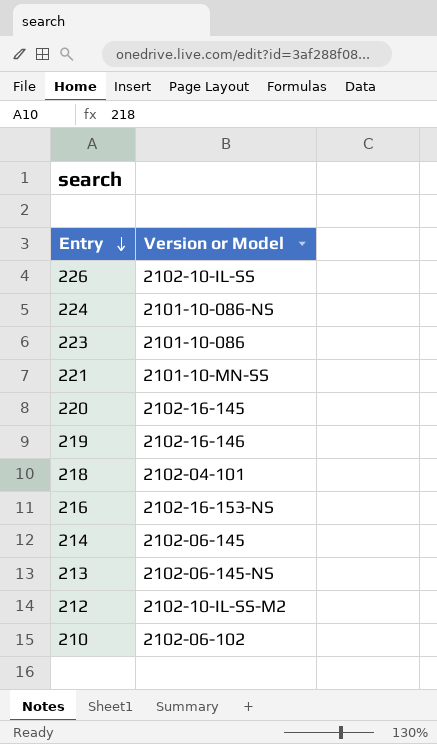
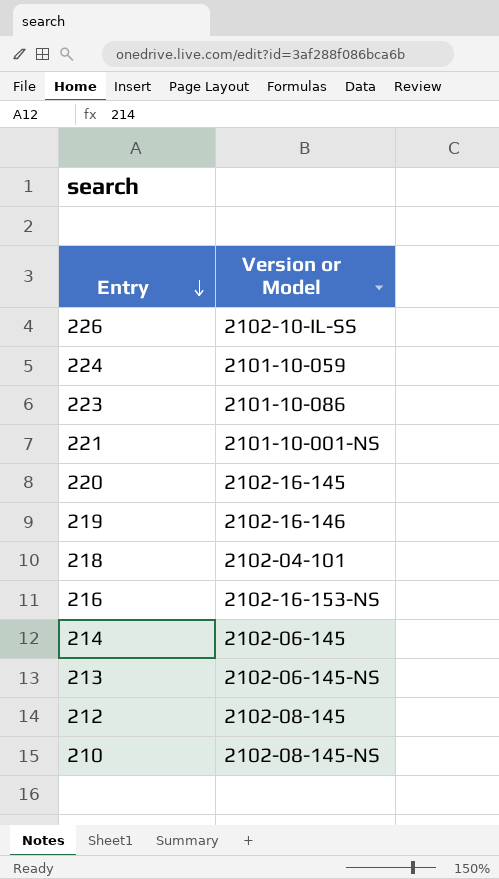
224 | Version or Model: 2101-10-086-NS -> 2101-10-059
221 | Version or Model: 2101-10-MN-SS -> 2101-10-001-NS
212 | Version or Model: 2102-10-IL-SS-M2 -> 2102-08-145
210 | Version or Model: 2102-06-102 -> 2102-08-145-NS

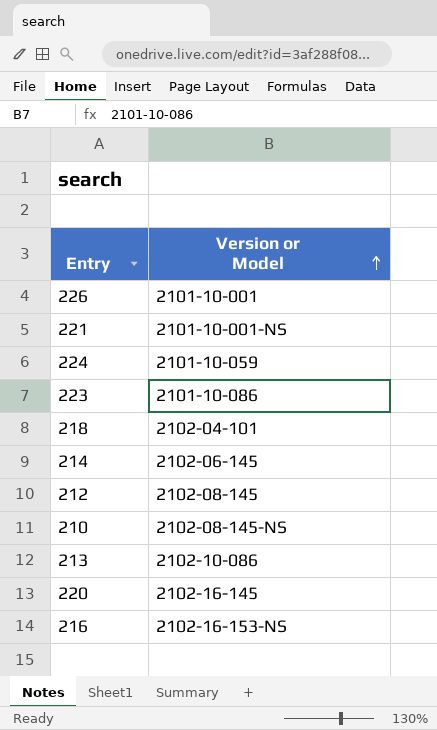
row order: Entry descending -> Version or Model ascending
row 219: 2102-16-146 -> none
226 | Version or Model: 2102-10-IL-SS -> 2101-10-001
213 | Version or Model: 2102-06-145-NS -> 2102-10-086

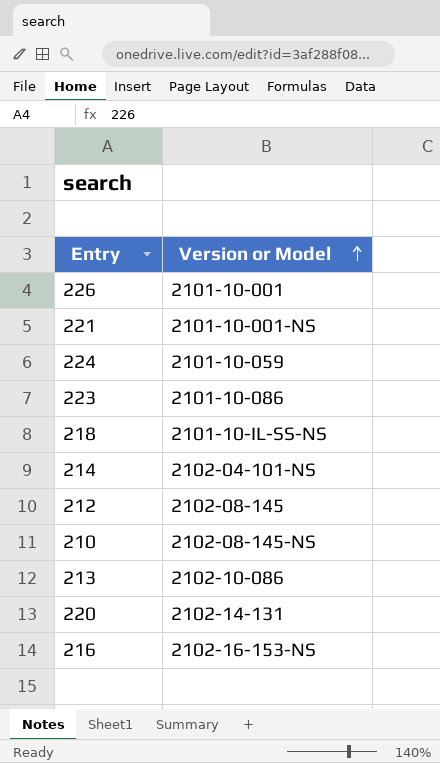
218 | Version or Model: 2102-04-101 -> 2101-10-IL-SS-NS
214 | Version or Model: 2102-06-145 -> 2102-04-101-NS
220 | Version or Model: 2102-16-145 -> 2102-14-131

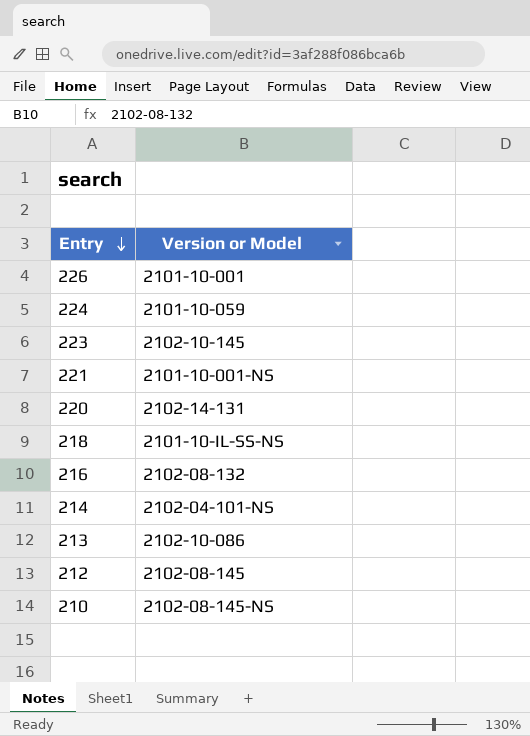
row order: Version or Model ascending -> Entry descending
223 | Version or Model: 2101-10-086 -> 2102-10-145
216 | Version or Model: 2102-16-153-NS -> 2102-08-132

